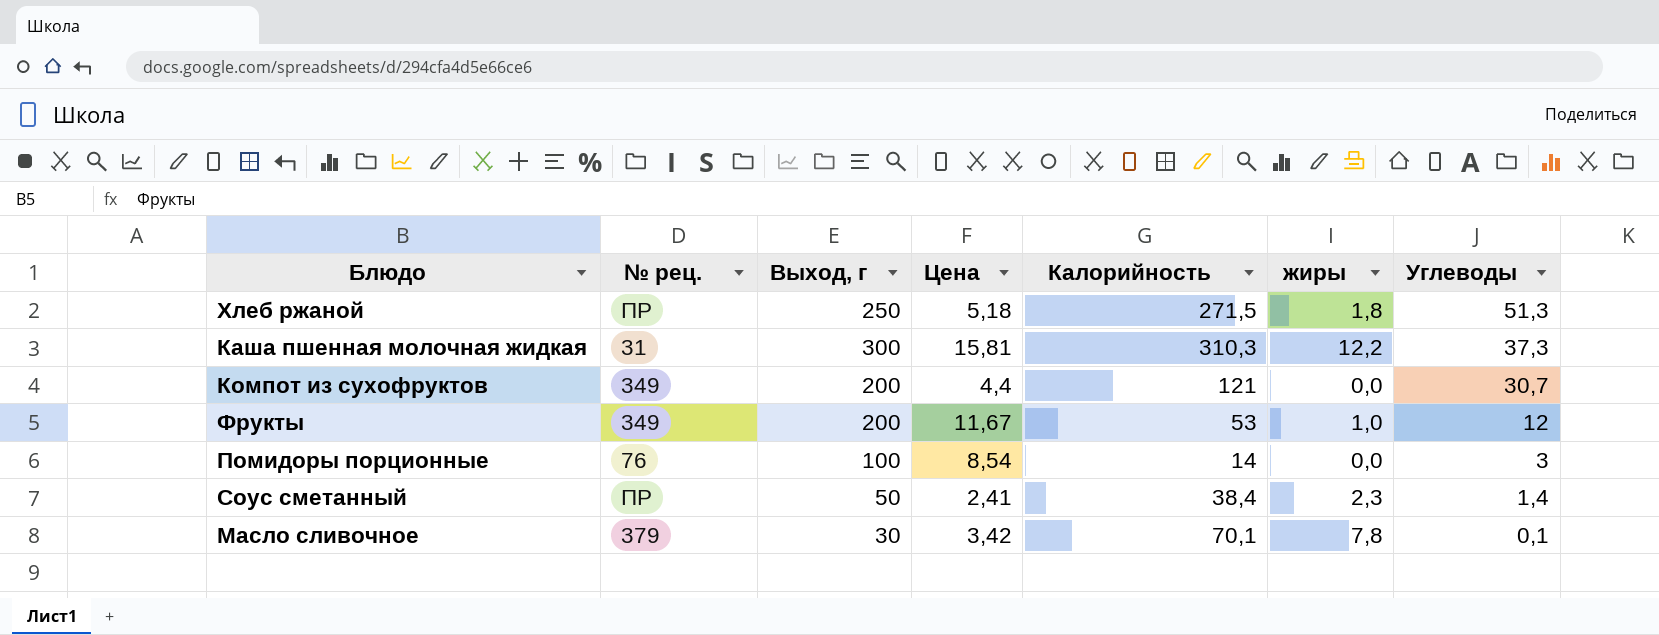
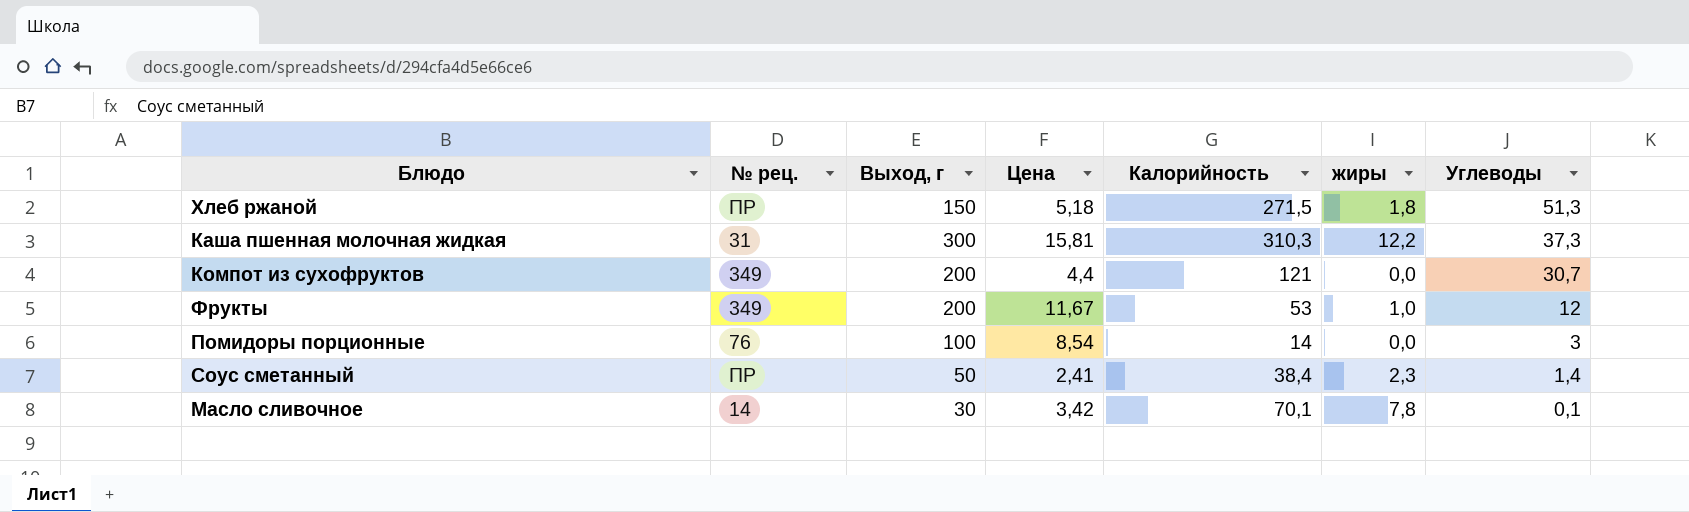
Хлеб ржаной | Выход, г: 250 -> 150
Масло сливочное | № рец.: 379 -> 14

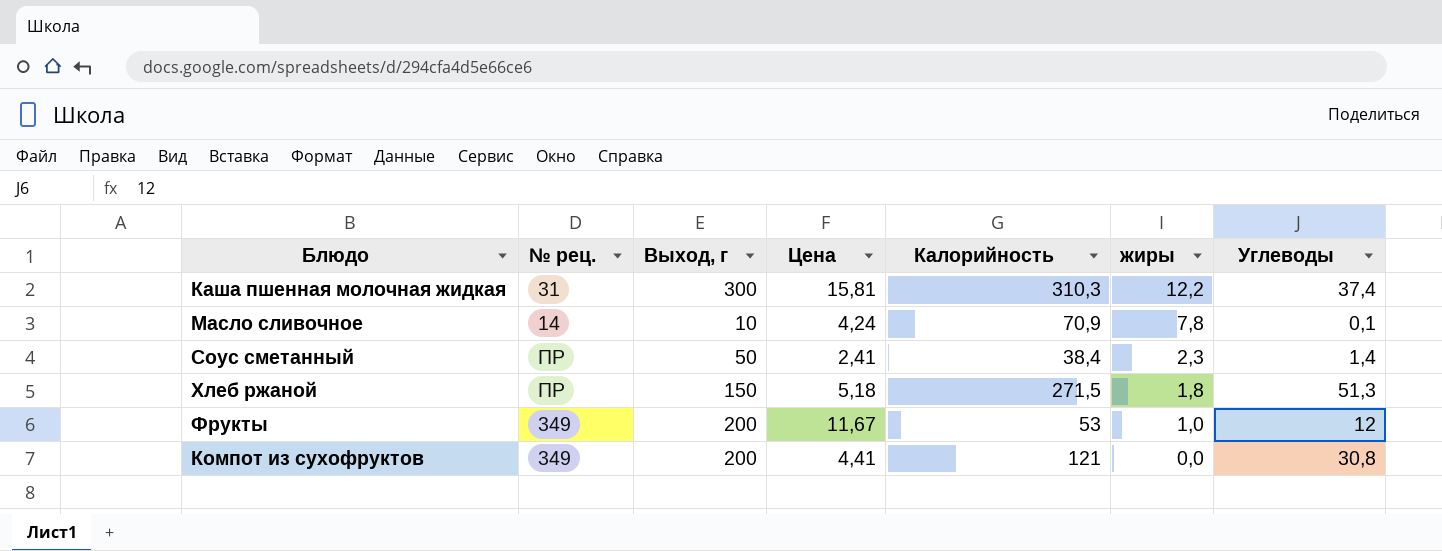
row order: Углеводы descending -> жиры descending
row Помидоры порционные: 76 | 100 | 8,54 | 14 | 0,0 | 3 -> none
Каша пшенная молочная жидкая | Углеводы: 37,3 -> 37,4
Масло сливочное | Выход, г: 30 -> 10
Масло сливочное | Цена: 3,42 -> 4,24
Масло сливочное | Калорийность: 70,1 -> 70,9
Компот из сухофруктов | Цена: 4,4 -> 4,41
Компот из сухофруктов | Углеводы: 30,7 -> 30,8

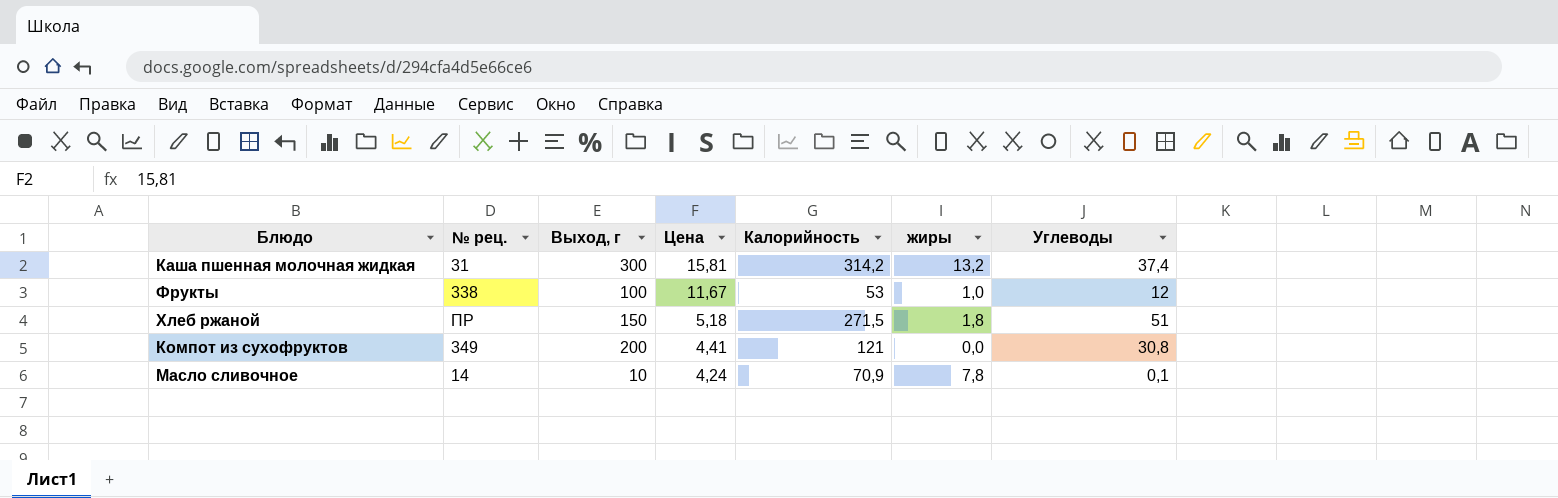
row order: жиры descending -> Цена descending
row Соус сметанный: ПР | 50 | 2,41 | 38,4 | 2,3 | 1,4 -> none
Каша пшенная молочная жидкая | Калорийность: 310,3 -> 314,2
Каша пшенная молочная жидкая | жиры: 12,2 -> 13,2
Фрукты | № рец.: 349 -> 338
Фрукты | Выход, г: 200 -> 100
Хлеб ржаной | Углеводы: 51,3 -> 51

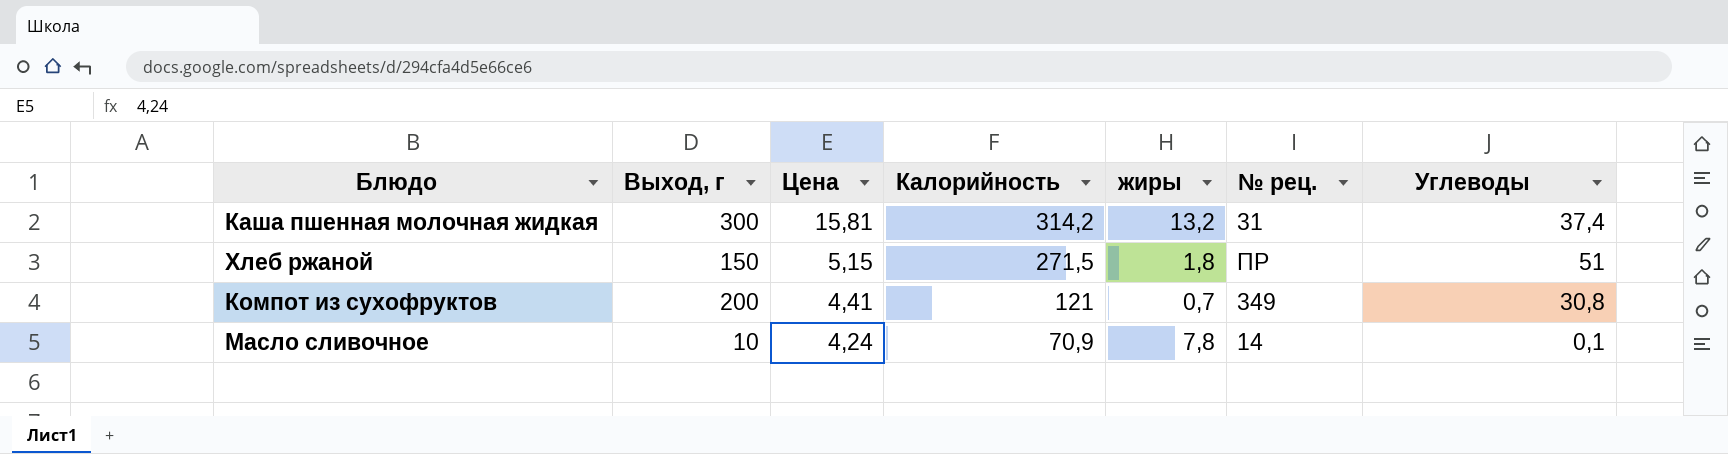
column № рец. | position: 2 -> 6
row Фрукты: 338 | 100 | 11,67 | 53 | 1,0 | 12 -> none
Хлеб ржаной | Цена: 5,18 -> 5,15
Компот из сухофруктов | жиры: 0,0 -> 0,7

